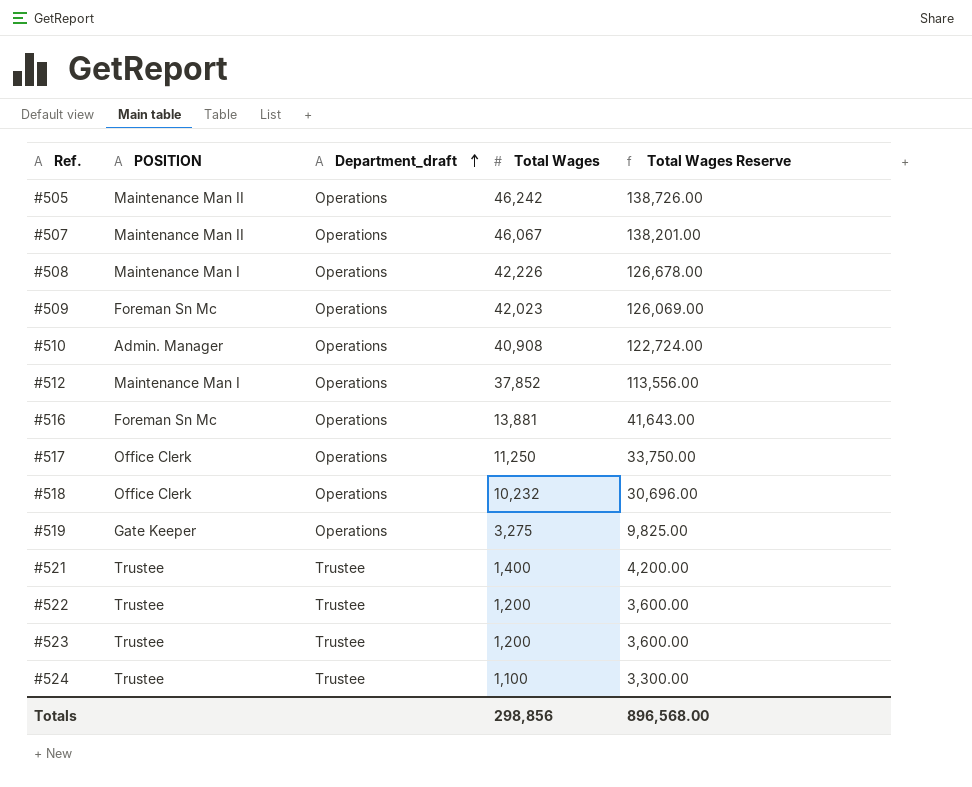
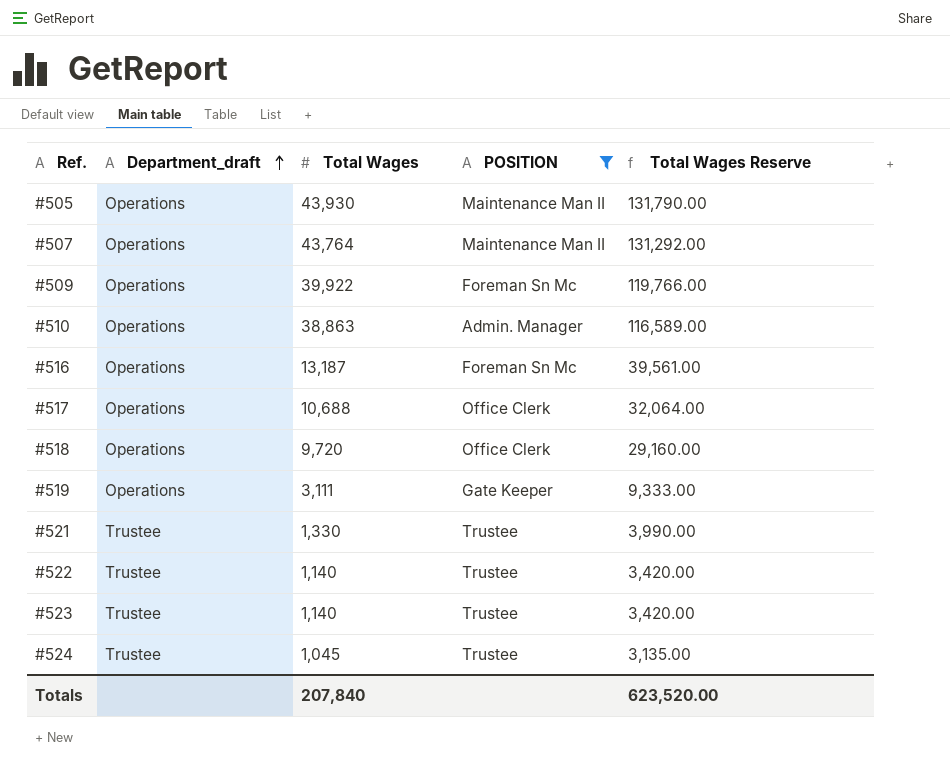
filter: none -> POSITION != Maintenance Man I
column POSITION | position: 2 -> 4
#505 | Total Wages: 46,242 -> 43,930
#505 | Total Wages Reserve: 138,726.00 -> 131,790.00
#507 | Total Wages: 46,067 -> 43,764
#507 | Total Wages Reserve: 138,201.00 -> 131,292.00
#509 | Total Wages: 42,023 -> 39,922
#509 | Total Wages Reserve: 126,069.00 -> 119,766.00
#510 | Total Wages: 40,908 -> 38,863
#510 | Total Wages Reserve: 122,724.00 -> 116,589.00
#516 | Total Wages: 13,881 -> 13,187
#516 | Total Wages Reserve: 41,643.00 -> 39,561.00
#517 | Total Wages: 11,250 -> 10,688
#517 | Total Wages Reserve: 33,750.00 -> 32,064.00
#518 | Total Wages: 10,232 -> 9,720
#518 | Total Wages Reserve: 30,696.00 -> 29,160.00
#519 | Total Wages: 3,275 -> 3,111
#519 | Total Wages Reserve: 9,825.00 -> 9,333.00
#521 | Total Wages: 1,400 -> 1,330
#521 | Total Wages Reserve: 4,200.00 -> 3,990.00
#522 | Total Wages: 1,200 -> 1,140
#522 | Total Wages Reserve: 3,600.00 -> 3,420.00
#523 | Total Wages: 1,200 -> 1,140
#523 | Total Wages Reserve: 3,600.00 -> 3,420.00
#524 | Total Wages: 1,100 -> 1,045
#524 | Total Wages Reserve: 3,300.00 -> 3,135.00
Totals | Total Wages: 298,856 -> 207,840
Totals | Total Wages Reserve: 896,568.00 -> 623,520.00

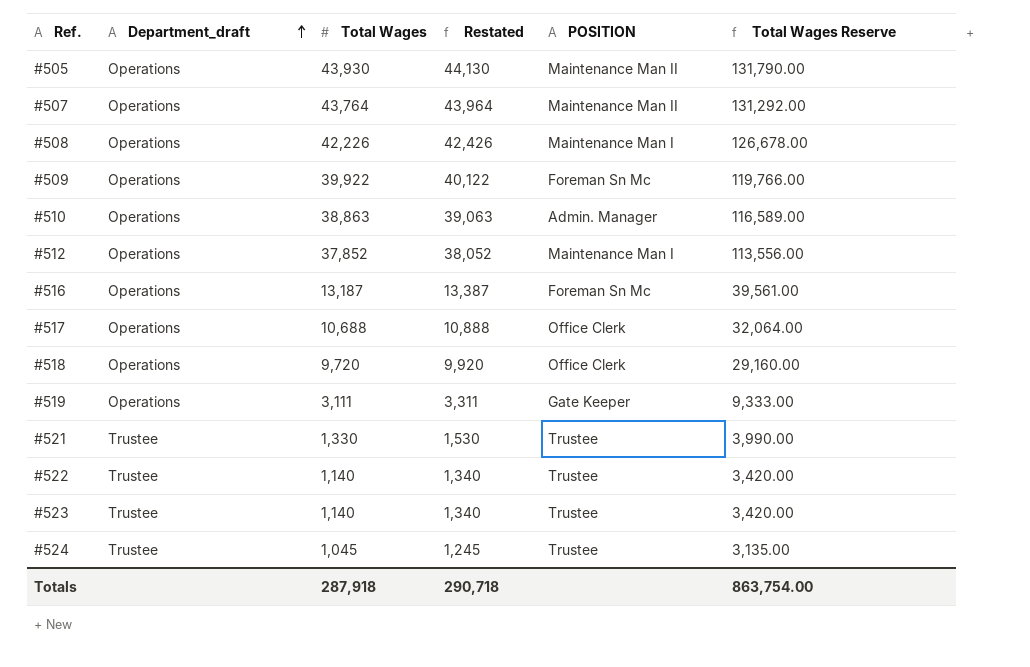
filter: POSITION != Maintenance Man I -> none
column Restated | formula: none -> [Total Wages] + 200
Totals | Total Wages: 207,840 -> 287,918
Totals | Total Wages Reserve: 623,520.00 -> 863,754.00

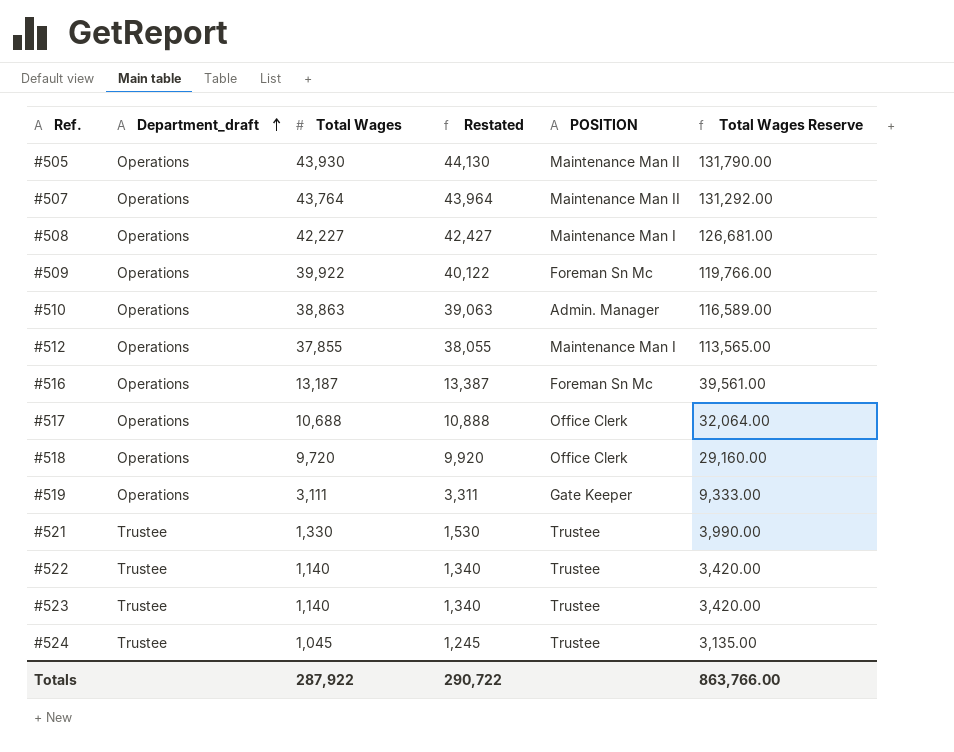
#508 | Total Wages: 42,226 -> 42,227
#508 | Restated: 42,426 -> 42,427
#508 | Total Wages Reserve: 126,678.00 -> 126,681.00
#512 | Total Wages: 37,852 -> 37,855
#512 | Restated: 38,052 -> 38,055
#512 | Total Wages Reserve: 113,556.00 -> 113,565.00
Totals | Total Wages: 287,918 -> 287,922
Totals | Restated: 290,718 -> 290,722
Totals | Total Wages Reserve: 863,754.00 -> 863,766.00

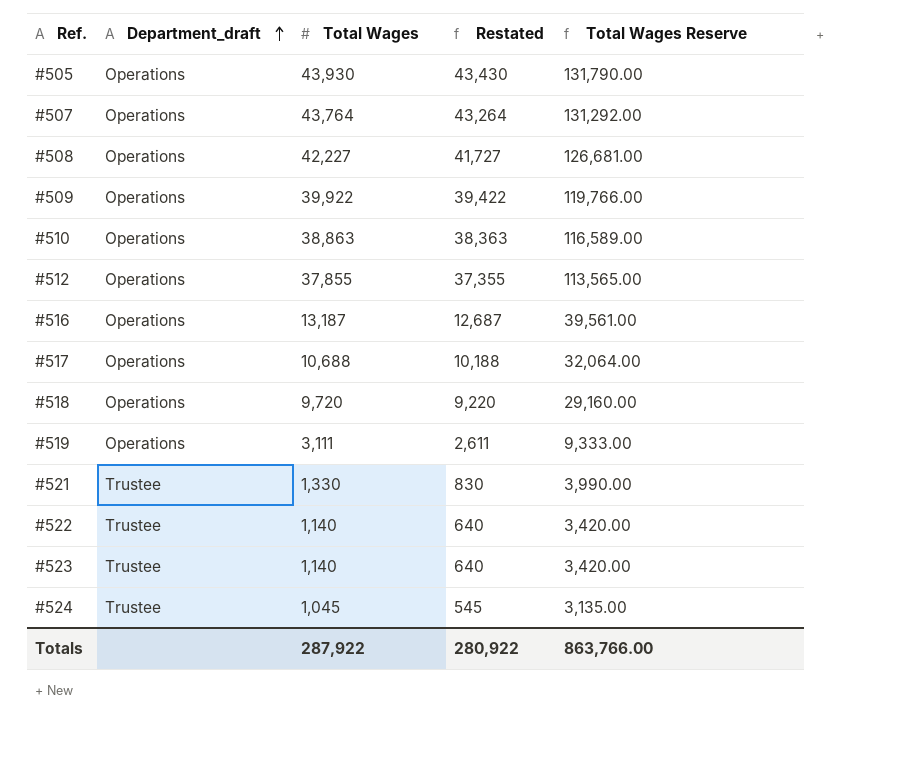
column POSITION | position: 5 -> none
column Restated | formula: [Total Wages] + 200 -> [Total Wages] - 500
Totals | Restated: 290,722 -> 280,922

